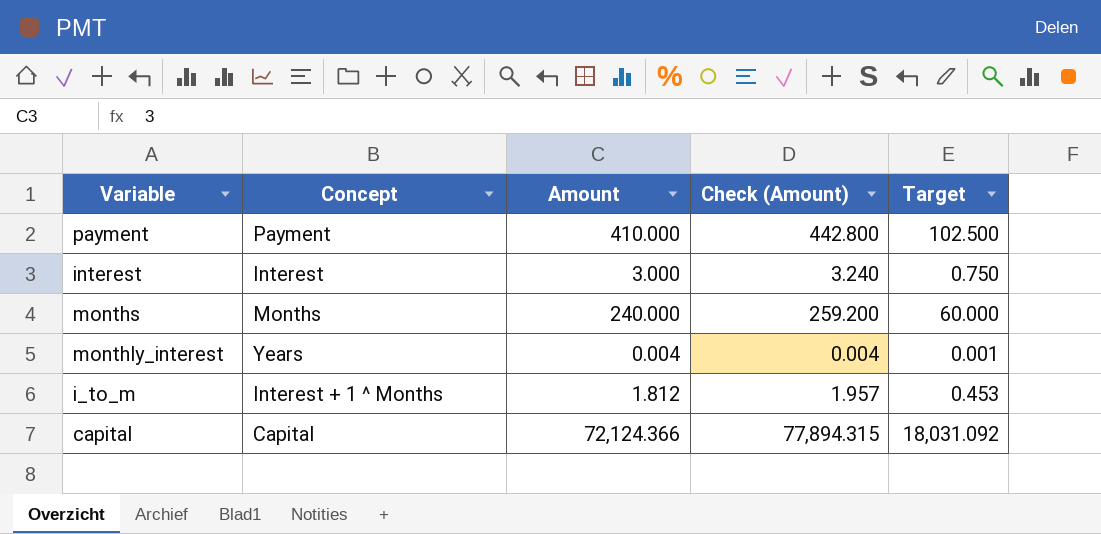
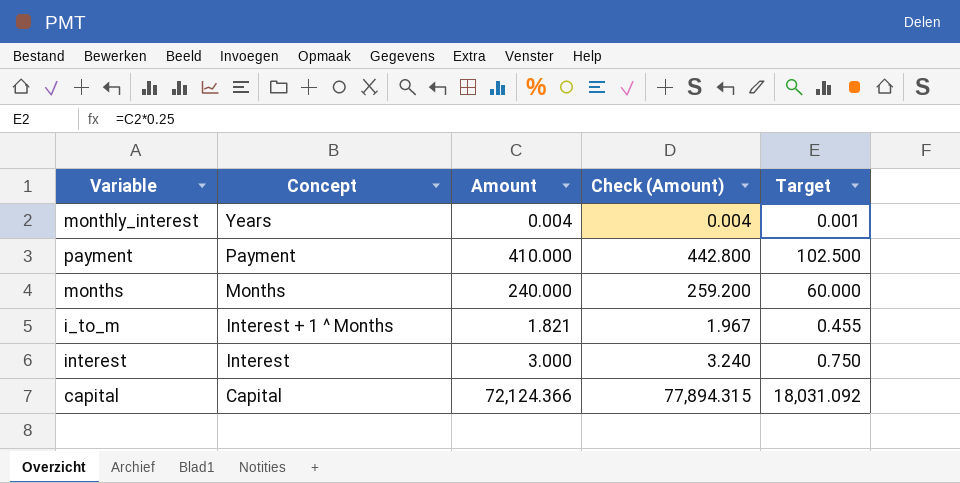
row order: none -> Concept descending
i_to_m | Amount: 1.812 -> 1.821
i_to_m | Check (Amount): 1.957 -> 1.967
i_to_m | Target: 0.453 -> 0.455

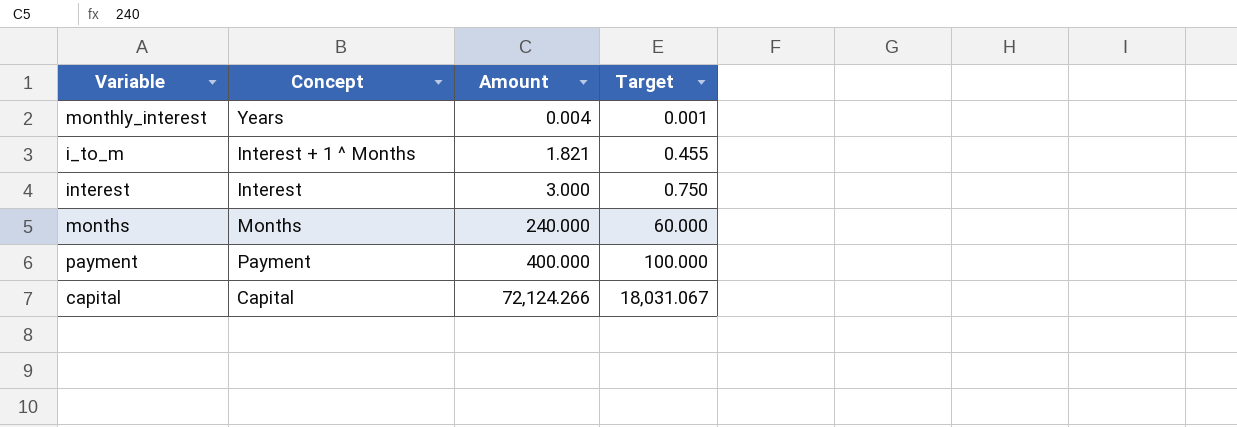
row order: Concept descending -> Amount ascending
column Check (Amount) | formula: [Amount] * 1.08 -> none
payment | Amount: 410.000 -> 400.000
payment | Target: 102.500 -> 100.000
capital | Amount: 72,124.366 -> 72,124.266
capital | Target: 18,031.092 -> 18,031.067

